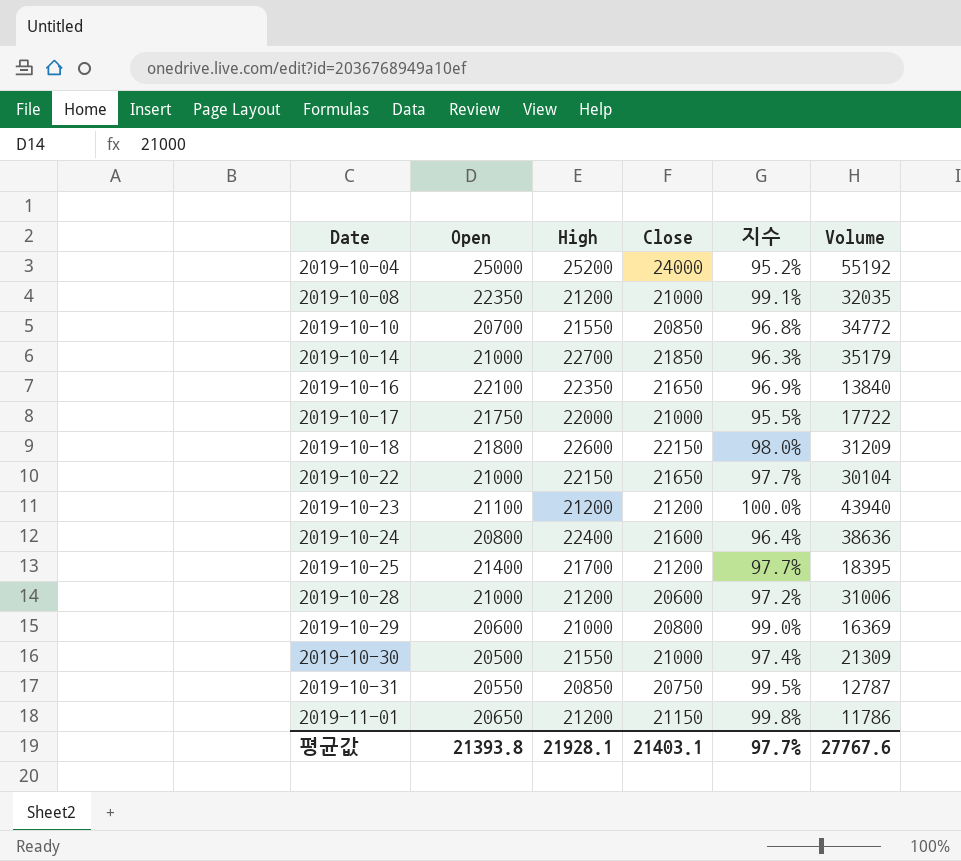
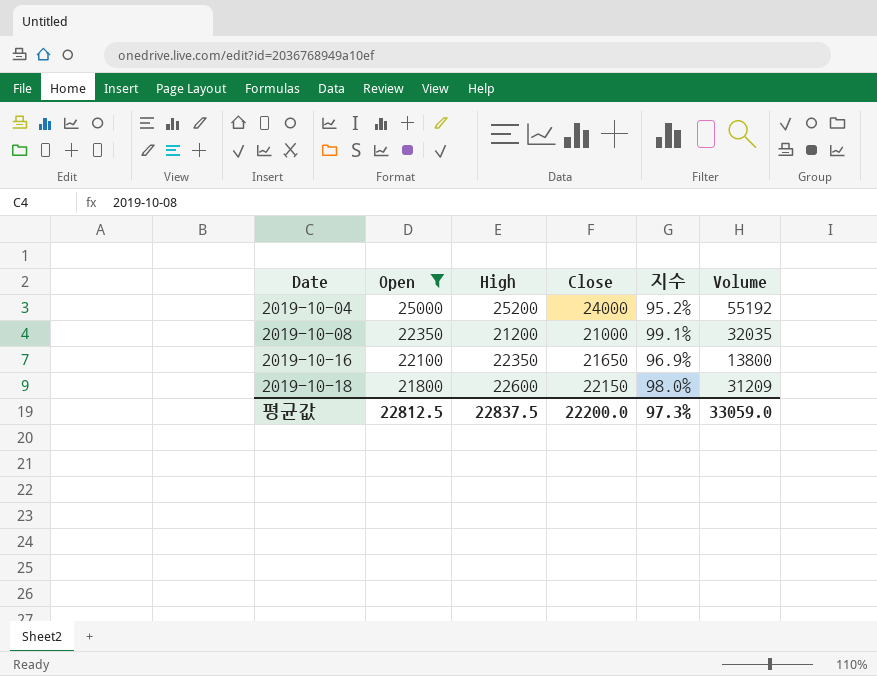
filter: none -> Open >= 21800
2019-10-16 | Volume: 13840 -> 13800
평균값 | Open: 21393.8 -> 22812.5
평균값 | High: 21928.1 -> 22837.5
평균값 | Close: 21403.1 -> 22200.0
평균값 | 지수: 97.7% -> 97.3%
평균값 | Volume: 27767.6 -> 33059.0

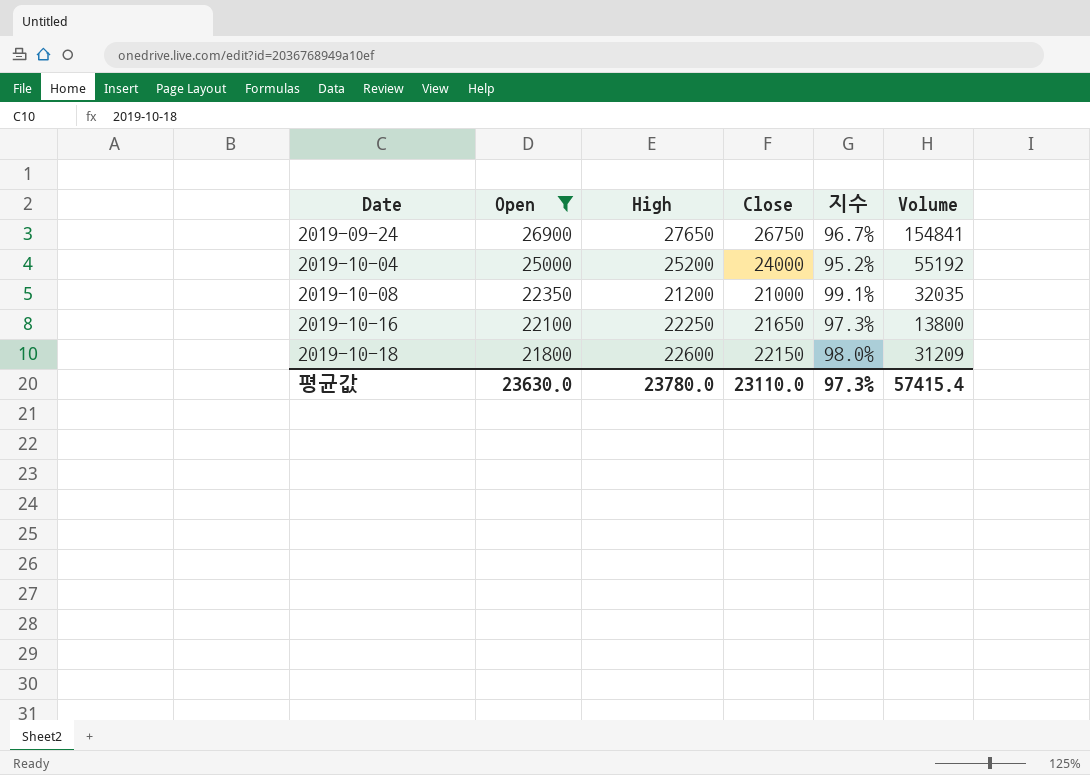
row 2019-09-24: none -> 26900 | 27650 | 26750 | 96.7% | 154841
2019-10-16 | High: 22350 -> 22250
2019-10-16 | 지수: 96.9% -> 97.3%
평균값 | Open: 22812.5 -> 23630.0
평균값 | High: 22837.5 -> 23780.0
평균값 | Close: 22200.0 -> 23110.0
평균값 | Volume: 33059.0 -> 57415.4

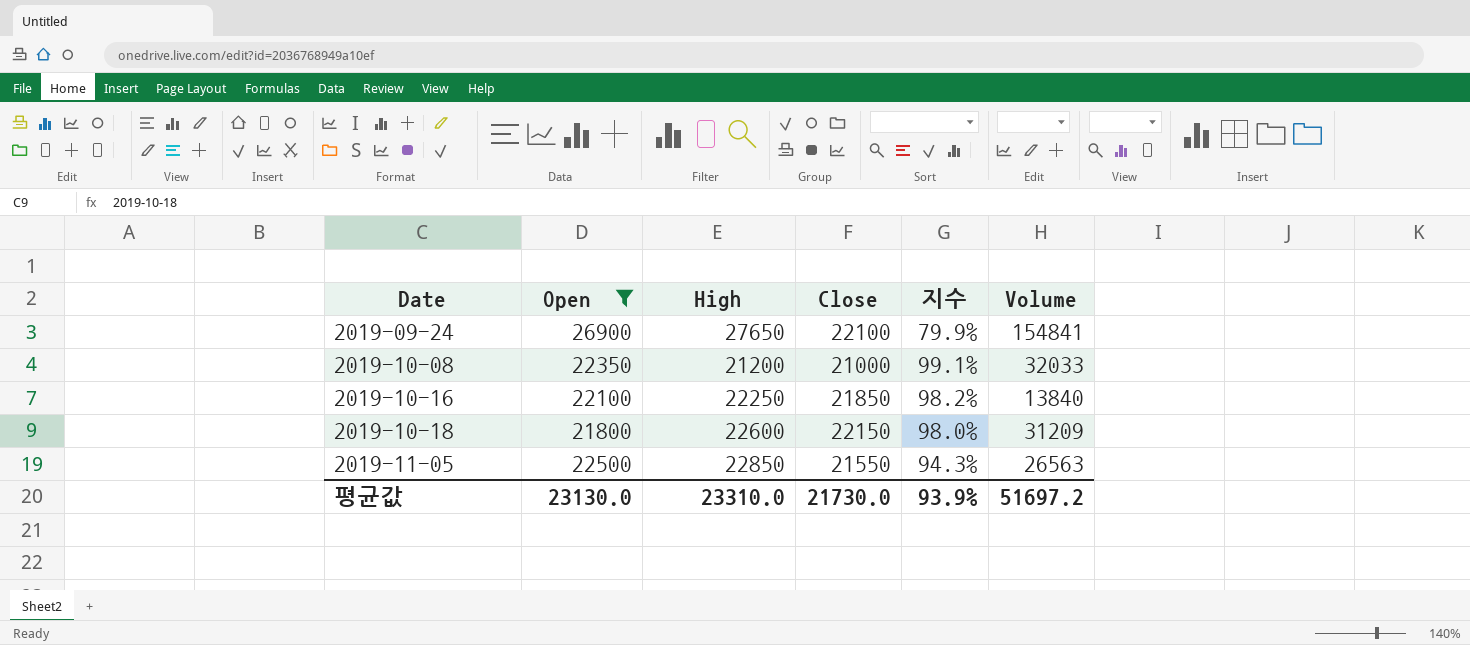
row 2019-10-04: 25000 | 25200 | 24000 | 95.2% | 55192 -> none
2019-09-24 | Close: 26750 -> 22100
2019-09-24 | 지수: 96.7% -> 79.9%
2019-10-08 | Volume: 32035 -> 32033
2019-10-16 | Close: 21650 -> 21850
2019-10-16 | 지수: 97.3% -> 98.2%
2019-10-16 | Volume: 13800 -> 13840
row 2019-11-05: none -> 22500 | 22850 | 21550 | 94.3% | 26563
평균값 | Open: 23630.0 -> 23130.0
평균값 | High: 23780.0 -> 23310.0
평균값 | Close: 23110.0 -> 21730.0
평균값 | 지수: 97.3% -> 93.9%
평균값 | Volume: 57415.4 -> 51697.2

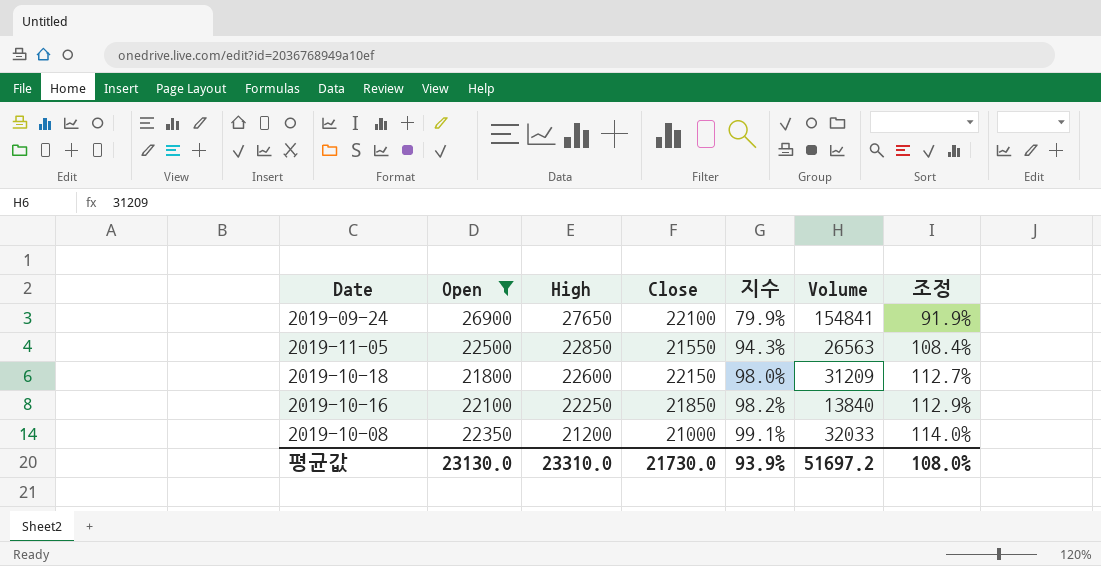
row order: Date ascending -> High descending
column 조정 | formula: none -> [지수] * 1.15

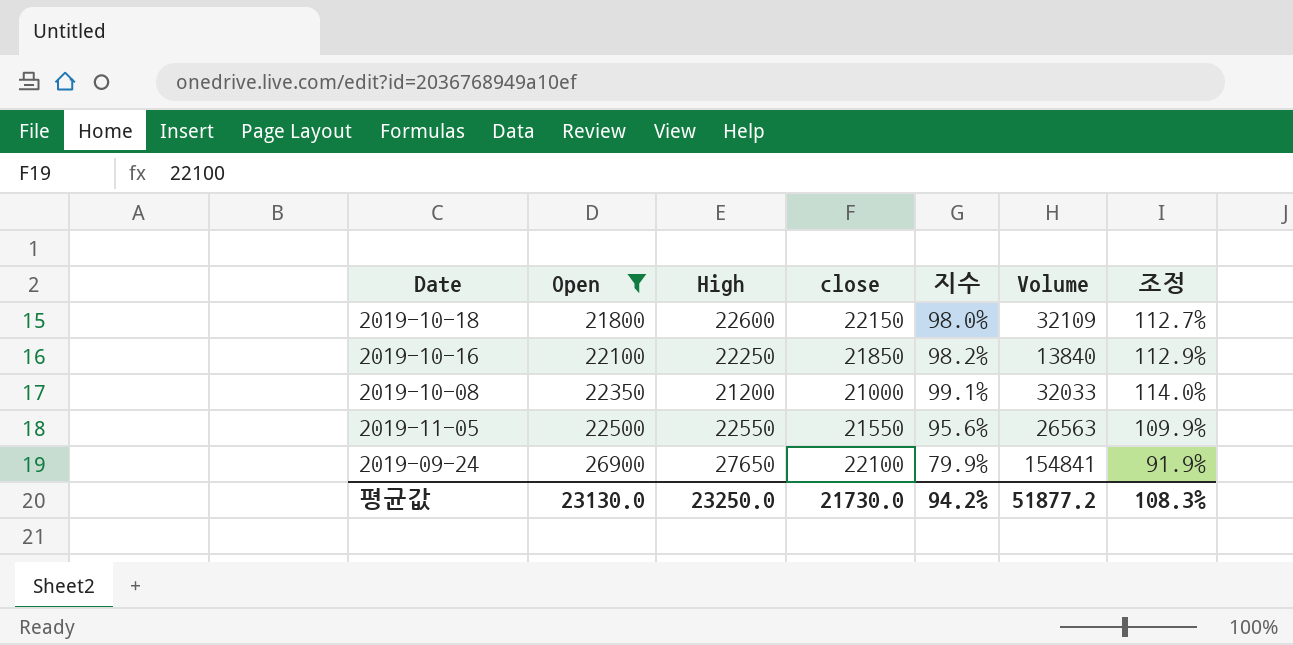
row order: High descending -> Open ascending
column name: Close -> close
2019-10-18 | Volume: 31209 -> 32109
2019-11-05 | High: 22850 -> 22550
2019-11-05 | 지수: 94.3% -> 95.6%
2019-11-05 | 조정: 108.4% -> 109.9%
평균값 | High: 23310.0 -> 23250.0
평균값 | 지수: 93.9% -> 94.2%
평균값 | Volume: 51697.2 -> 51877.2
평균값 | 조정: 108.0% -> 108.3%

